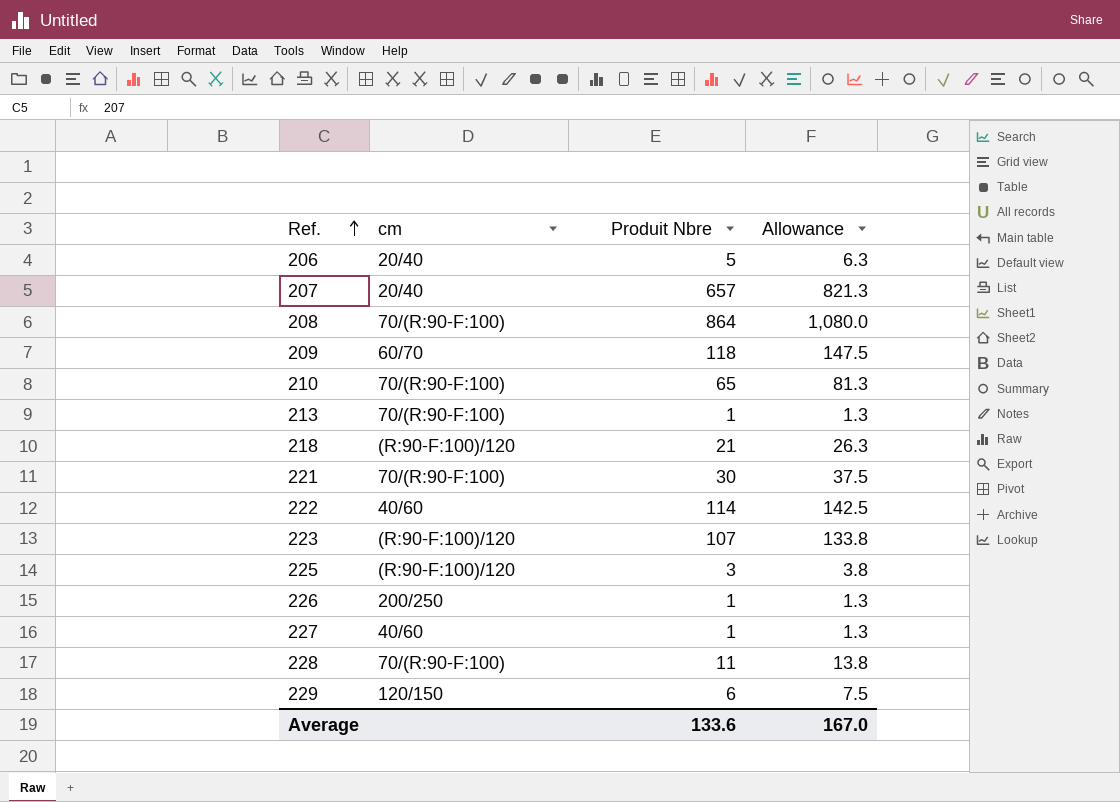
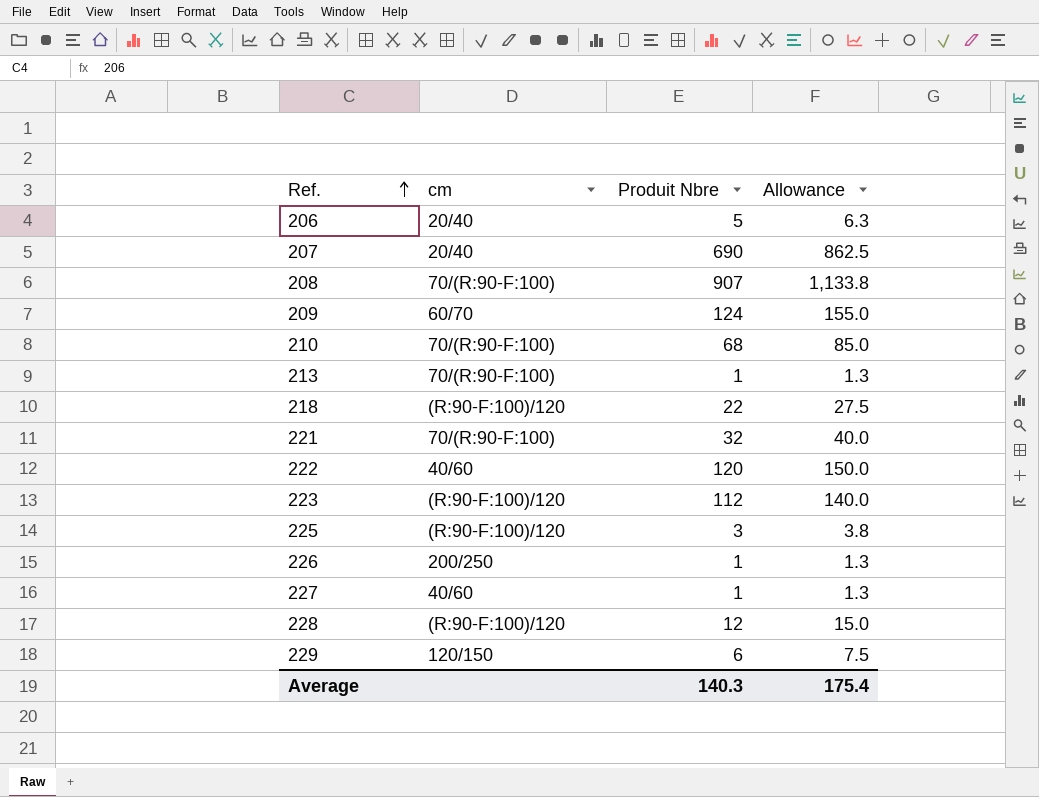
207 | Produit Nbre: 657 -> 690
207 | Allowance: 821.3 -> 862.5
208 | Produit Nbre: 864 -> 907
208 | Allowance: 1,080.0 -> 1,133.8
209 | Produit Nbre: 118 -> 124
209 | Allowance: 147.5 -> 155.0
210 | Produit Nbre: 65 -> 68
210 | Allowance: 81.3 -> 85.0
218 | Produit Nbre: 21 -> 22
218 | Allowance: 26.3 -> 27.5
221 | Produit Nbre: 30 -> 32
221 | Allowance: 37.5 -> 40.0
222 | Produit Nbre: 114 -> 120
222 | Allowance: 142.5 -> 150.0
223 | Produit Nbre: 107 -> 112
223 | Allowance: 133.8 -> 140.0
228 | cm: 70/(R:90-F:100) -> (R:90-F:100)/120
228 | Produit Nbre: 11 -> 12
228 | Allowance: 13.8 -> 15.0
Average | Produit Nbre: 133.6 -> 140.3
Average | Allowance: 167.0 -> 175.4

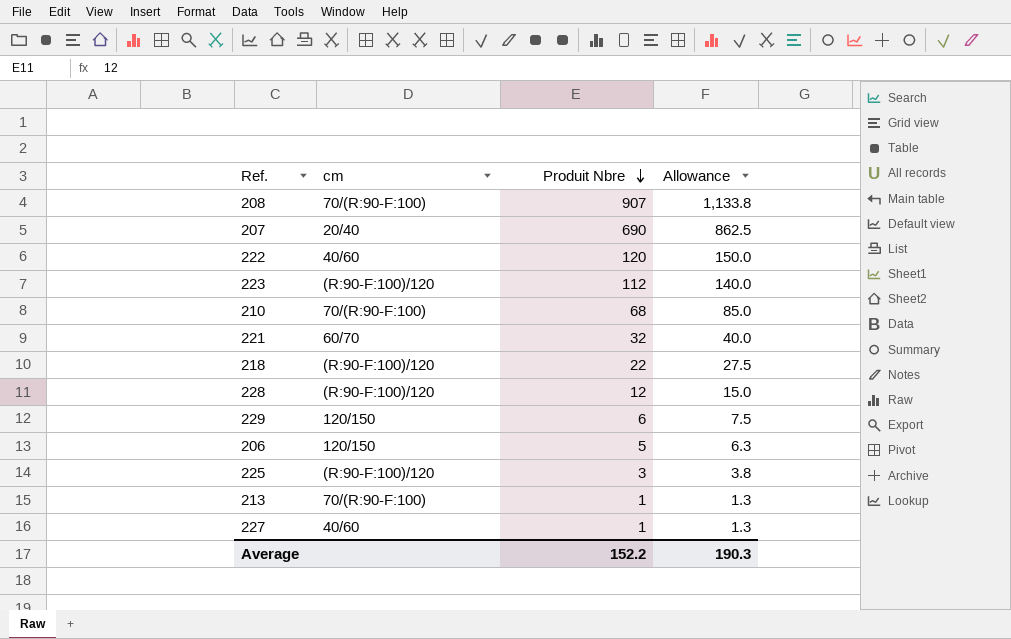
row order: Ref. ascending -> Produit Nbre descending
row 209: 60/70 | 124 | 155.0 -> none
row 226: 200/250 | 1 | 1.3 -> none
221 | cm: 70/(R:90-F:100) -> 60/70
206 | cm: 20/40 -> 120/150
Average | Produit Nbre: 140.3 -> 152.2
Average | Allowance: 175.4 -> 190.3

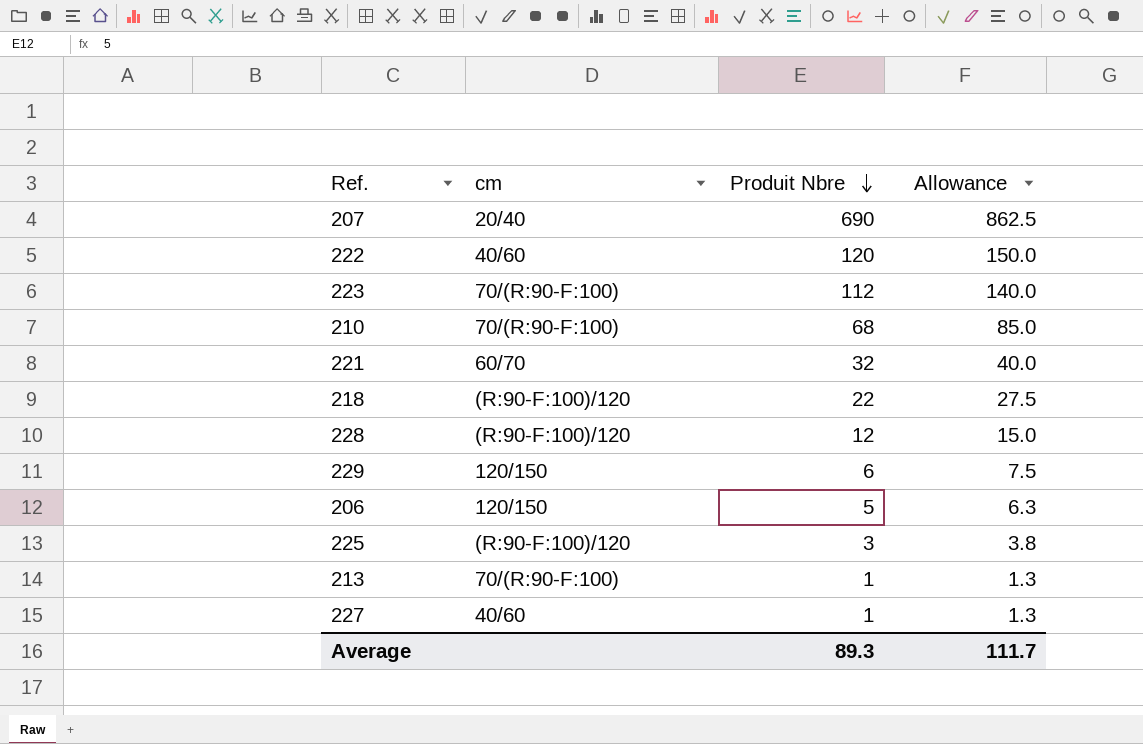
row 208: 70/(R:90-F:100) | 907 | 1,133.8 -> none
223 | cm: (R:90-F:100)/120 -> 70/(R:90-F:100)
Average | Produit Nbre: 152.2 -> 89.3
Average | Allowance: 190.3 -> 111.7

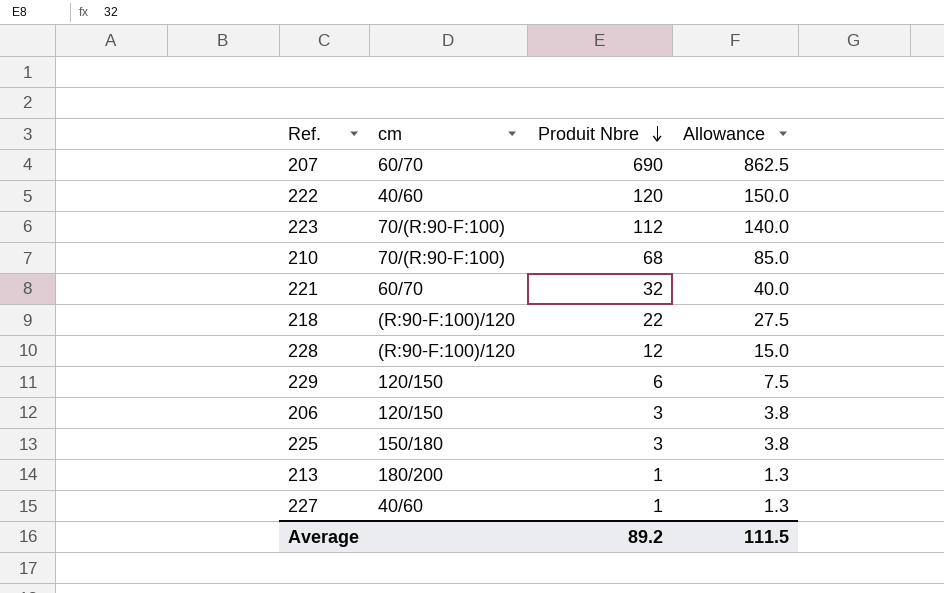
207 | cm: 20/40 -> 60/70
206 | Produit Nbre: 5 -> 3
206 | Allowance: 6.3 -> 3.8
225 | cm: (R:90-F:100)/120 -> 150/180
213 | cm: 70/(R:90-F:100) -> 180/200
Average | Produit Nbre: 89.3 -> 89.2
Average | Allowance: 111.7 -> 111.5

